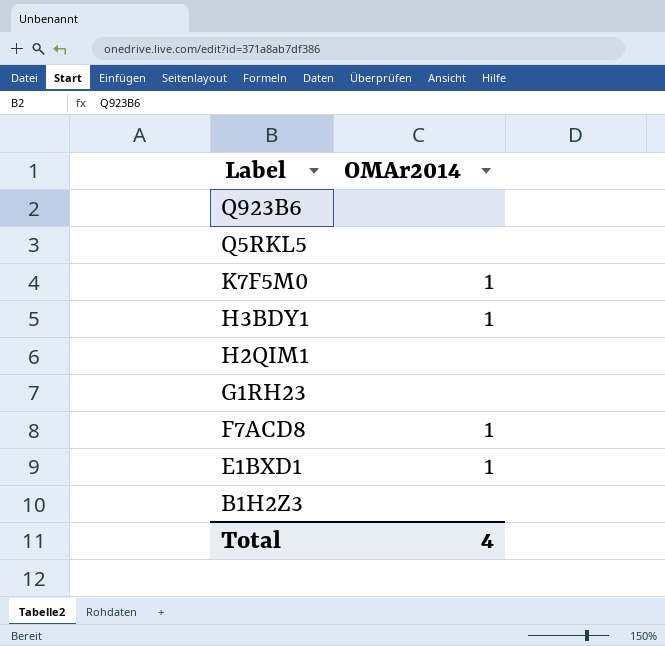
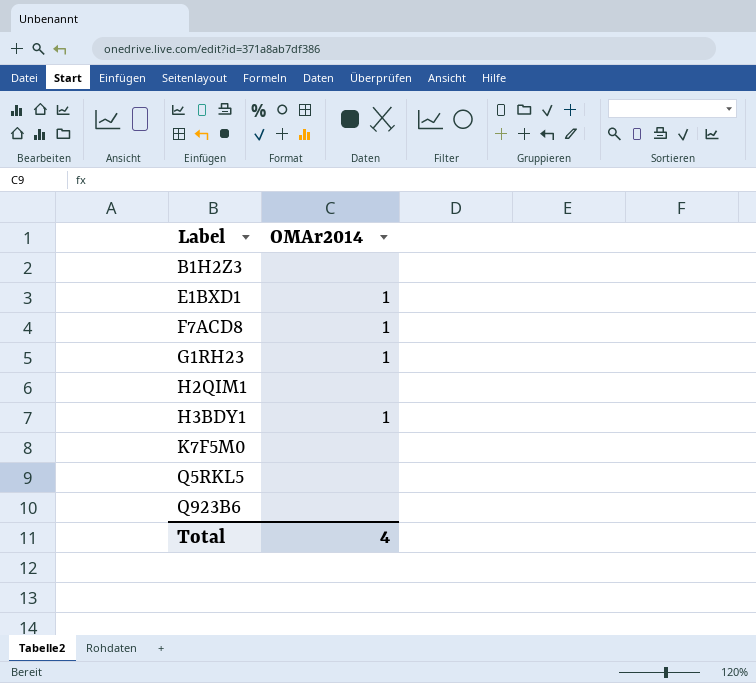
row order: Label descending -> Label ascending
G1RH23 | OMAr2014: none -> 1
K7F5M0 | OMAr2014: 1 -> none

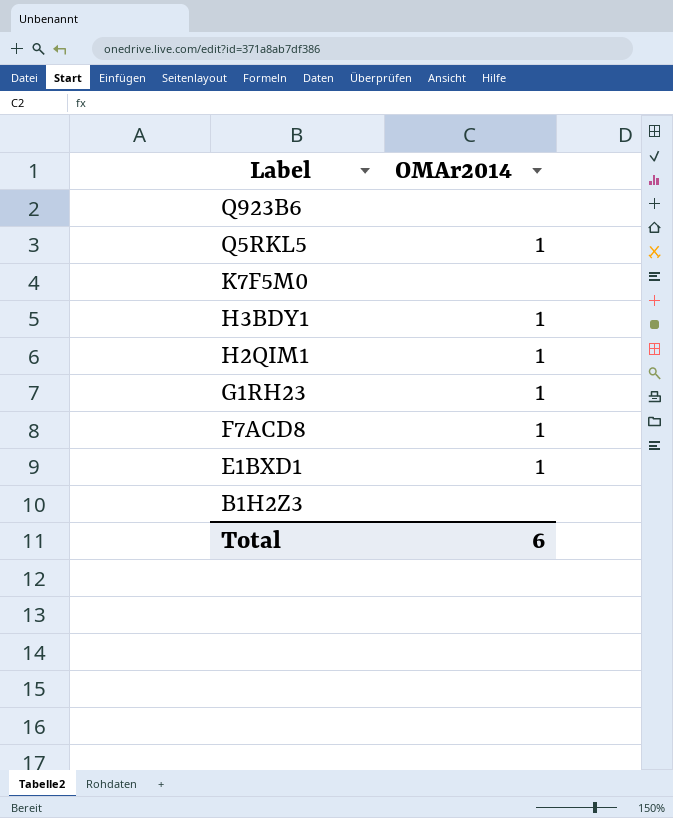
row order: Label ascending -> Label descending
Q5RKL5 | OMAr2014: none -> 1
H2QIM1 | OMAr2014: none -> 1
Total | OMAr2014: 4 -> 6

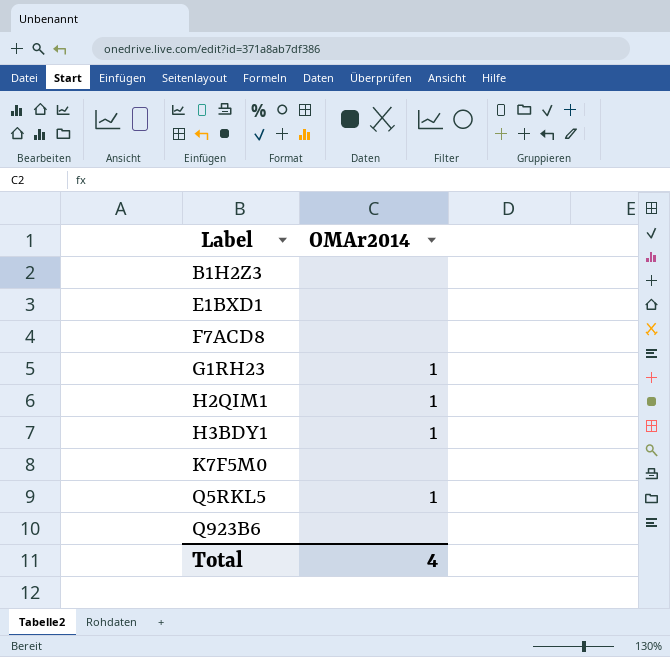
row order: Label descending -> Label ascending
E1BXD1 | OMAr2014: 1 -> none
F7ACD8 | OMAr2014: 1 -> none
Total | OMAr2014: 6 -> 4

